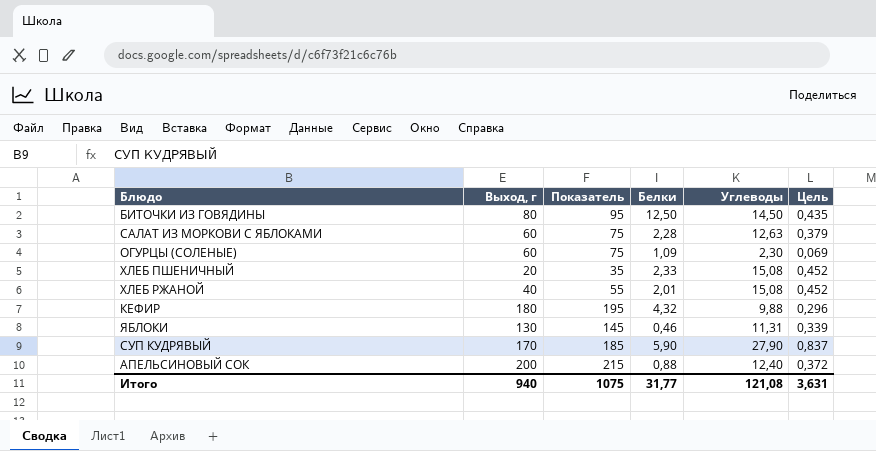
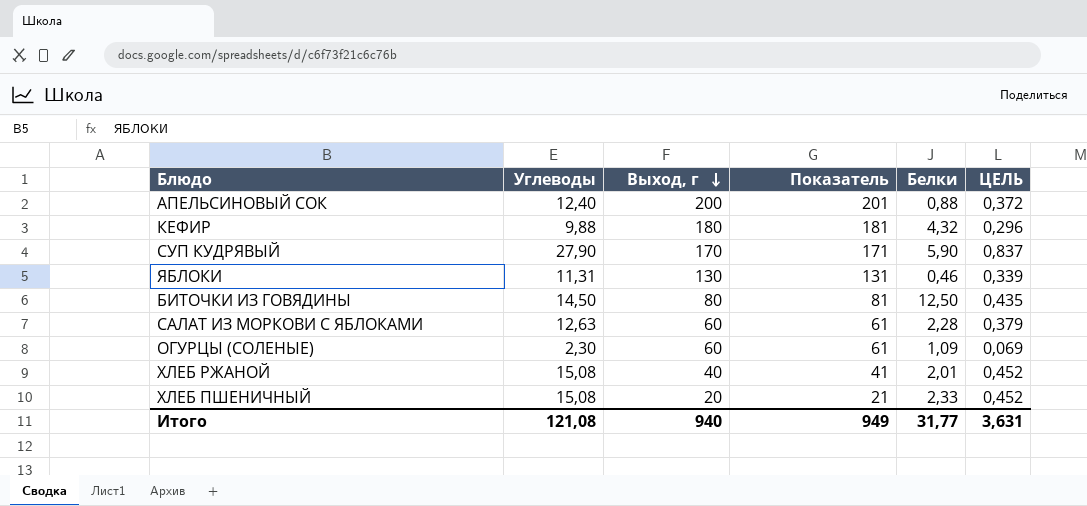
row order: none -> Выход, г descending
column Углеводы | position: 5 -> 2
column Показатель | formula: [Выход, г] + 15 -> [Выход, г] + 1
column name: Цель -> ЦЕЛЬ
Итого | Показатель: 1075 -> 949

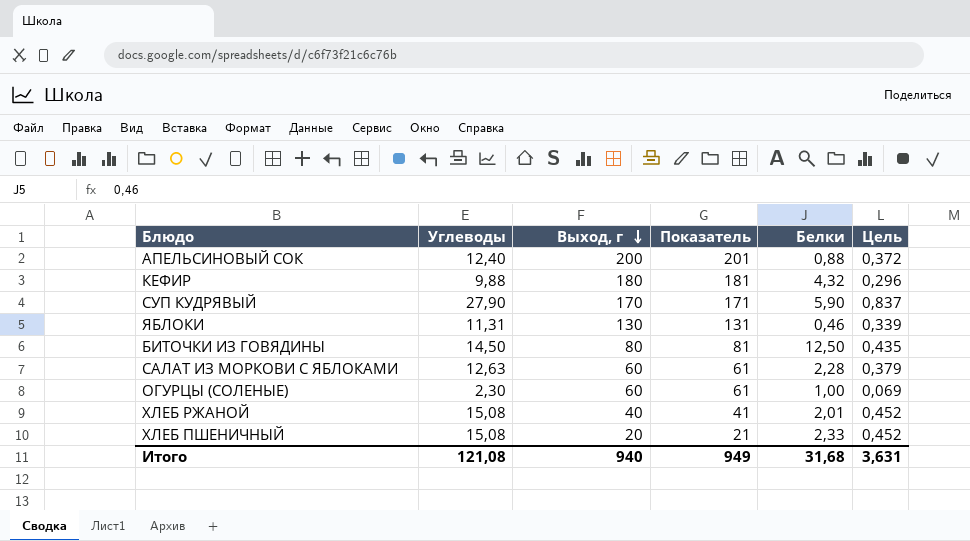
column name: ЦЕЛЬ -> Цель
ОГУРЦЫ (СОЛЕНЫЕ) | Белки: 1,09 -> 1,00
Итого | Белки: 31,77 -> 31,68

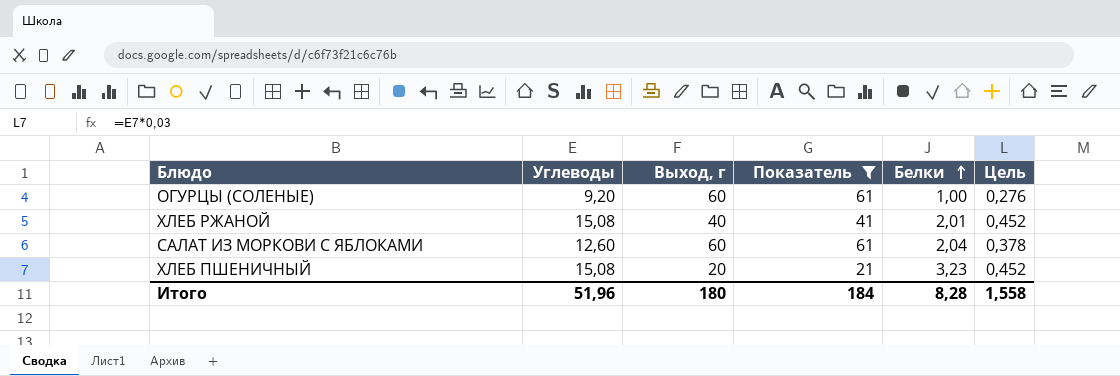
filter: none -> Показатель <= 61
row order: Выход, г descending -> Белки ascending
ОГУРЦЫ (СОЛЕНЫЕ) | Углеводы: 2,30 -> 9,20
ОГУРЦЫ (СОЛЕНЫЕ) | Цель: 0,069 -> 0,276
САЛАТ ИЗ МОРКОВИ С ЯБЛОКАМИ | Углеводы: 12,63 -> 12,60
САЛАТ ИЗ МОРКОВИ С ЯБЛОКАМИ | Белки: 2,28 -> 2,04
САЛАТ ИЗ МОРКОВИ С ЯБЛОКАМИ | Цель: 0,379 -> 0,378
ХЛЕБ ПШЕНИЧНЫЙ | Белки: 2,33 -> 3,23
Итого | Углеводы: 121,08 -> 51,96
Итого | Выход, г: 940 -> 180
Итого | Показатель: 949 -> 184
Итого | Белки: 31,68 -> 8,28
Итого | Цель: 3,631 -> 1,558

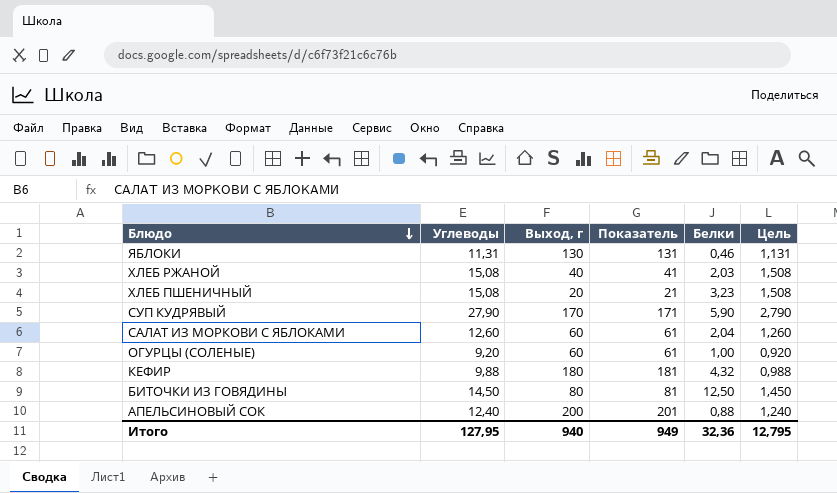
filter: Показатель <= 61 -> none
row order: Белки ascending -> Блюдо descending
column Цель | formula: [Углеводы] * 0,03 -> [Углеводы] * 0,1
ХЛЕБ РЖАНОЙ | Белки: 2,01 -> 2,03
Итого | Углеводы: 51,96 -> 127,95
Итого | Выход, г: 180 -> 940
Итого | Показатель: 184 -> 949
Итого | Белки: 8,28 -> 32,36
Итого | Цель: 1,558 -> 12,795

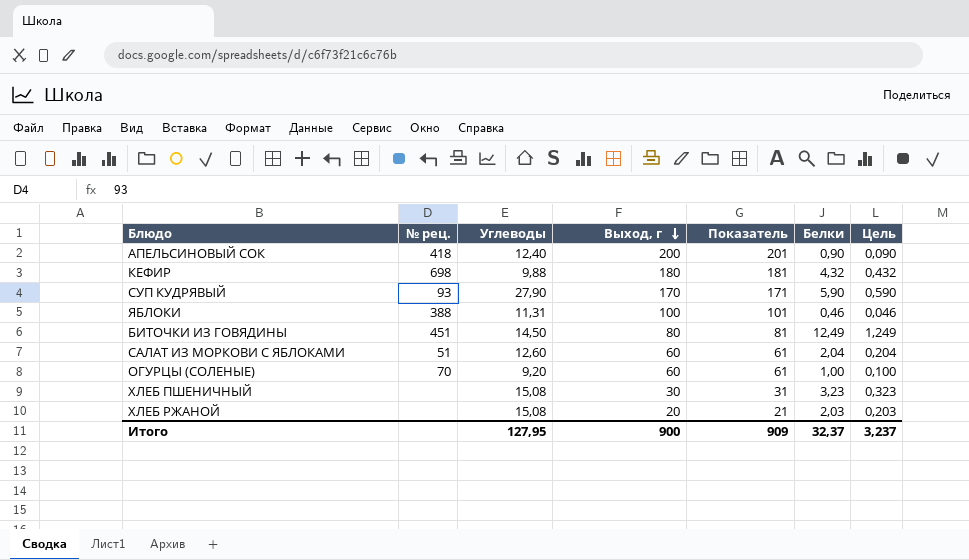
row order: Блюдо descending -> Выход, г descending
column № рец. | position: none -> 2
column Цель | formula: [Углеводы] * 0,1 -> [Белки] * 0,1
АПЕЛЬСИНОВЫЙ СОК | Белки: 0,88 -> 0,90
ЯБЛОКИ | Выход, г: 130 -> 100
ЯБЛОКИ | Показатель: 131 -> 101
БИТОЧКИ ИЗ ГОВЯДИНЫ | Белки: 12,50 -> 12,49
ХЛЕБ ПШЕНИЧНЫЙ | Выход, г: 20 -> 30
ХЛЕБ ПШЕНИЧНЫЙ | Показатель: 21 -> 31
ХЛЕБ РЖАНОЙ | Выход, г: 40 -> 20
ХЛЕБ РЖАНОЙ | Показатель: 41 -> 21
Итого | Выход, г: 940 -> 900
Итого | Показатель: 949 -> 909
Итого | Белки: 32,36 -> 32,37
Итого | Цель: 12,795 -> 3,237

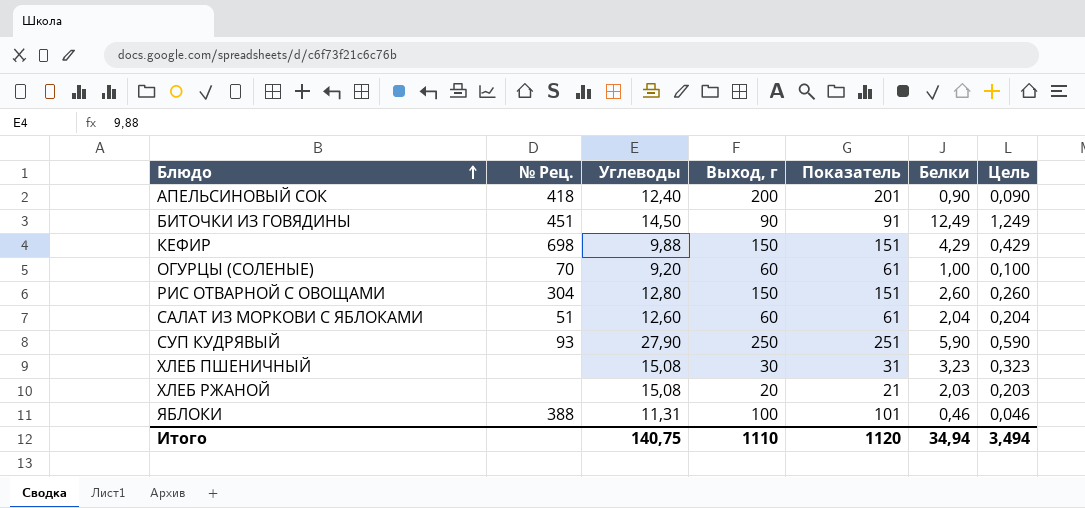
row order: Выход, г descending -> Блюдо ascending
column name: № рец. -> № Рец.
БИТОЧКИ ИЗ ГОВЯДИНЫ | Выход, г: 80 -> 90
БИТОЧКИ ИЗ ГОВЯДИНЫ | Показатель: 81 -> 91
КЕФИР | Выход, г: 180 -> 150
КЕФИР | Показатель: 181 -> 151
КЕФИР | Белки: 4,32 -> 4,29
КЕФИР | Цель: 0,432 -> 0,429
row РИС ОТВАРНОЙ С ОВОЩАМИ: none -> 304 | 12,80 | 150 | 151 | 2,60 | 0,260
СУП КУДРЯВЫЙ | Выход, г: 170 -> 250
СУП КУДРЯВЫЙ | Показатель: 171 -> 251
Итого | Углеводы: 127,95 -> 140,75
Итого | Выход, г: 900 -> 1110
Итого | Показатель: 909 -> 1120
Итого | Белки: 32,37 -> 34,94
Итого | Цель: 3,237 -> 3,494

